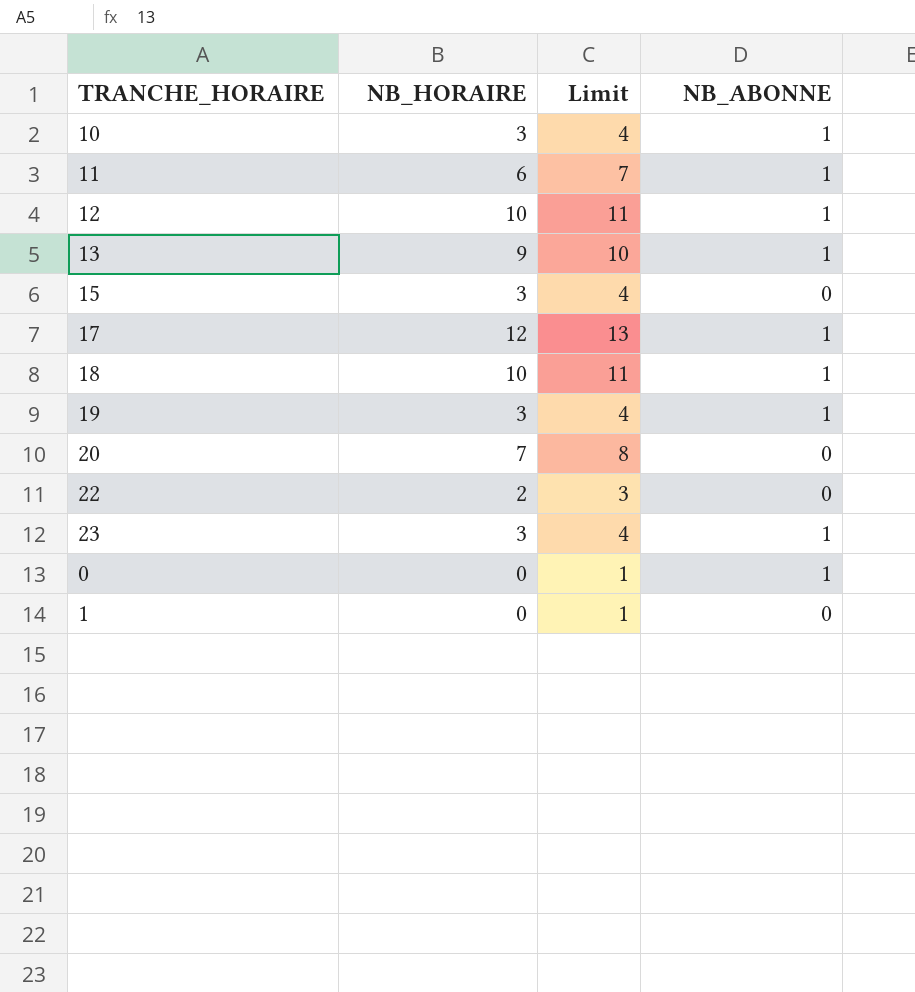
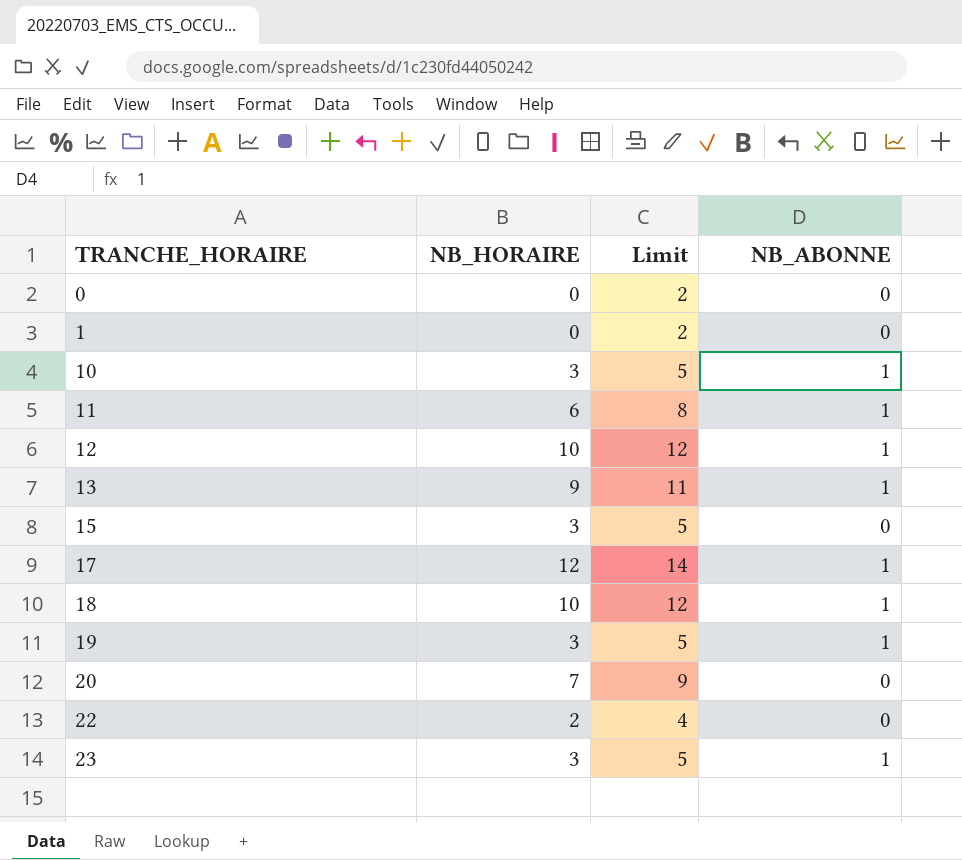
row order: none -> TRANCHE_HORAIRE ascending
column Limit | formula: [NB_HORAIRE] + 1 -> [NB_HORAIRE] + 2
0 | NB_ABONNE: 1 -> 0

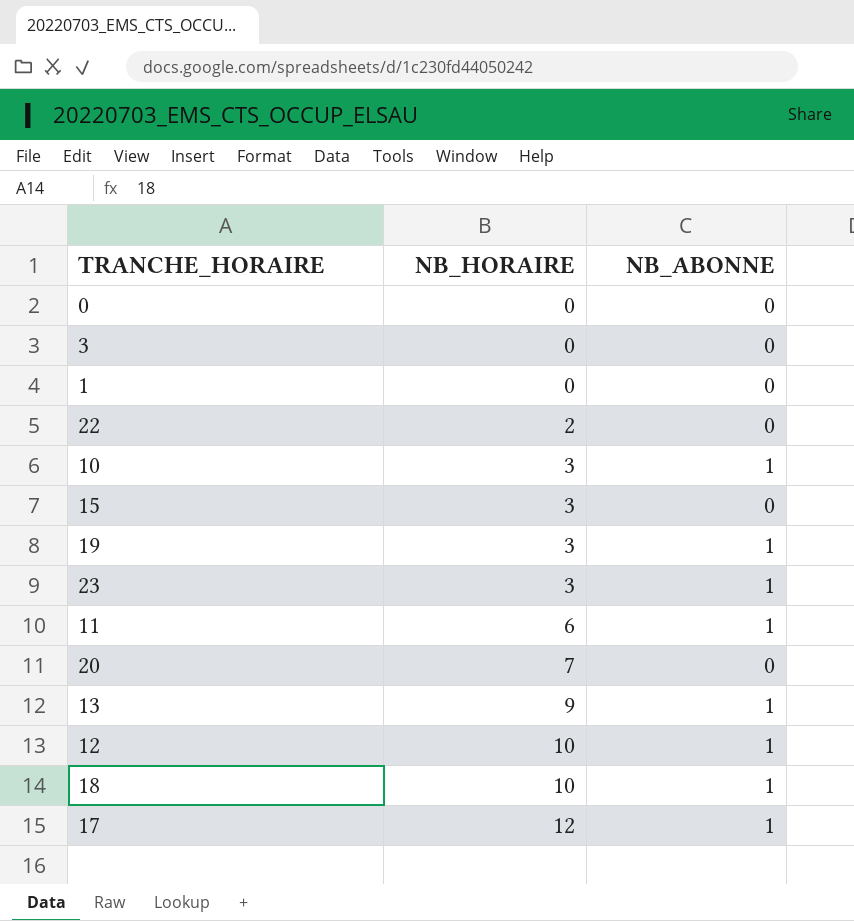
row order: TRANCHE_HORAIRE ascending -> NB_HORAIRE ascending
column Limit | formula: [NB_HORAIRE] + 2 -> none
row 3: none -> 0 | 0

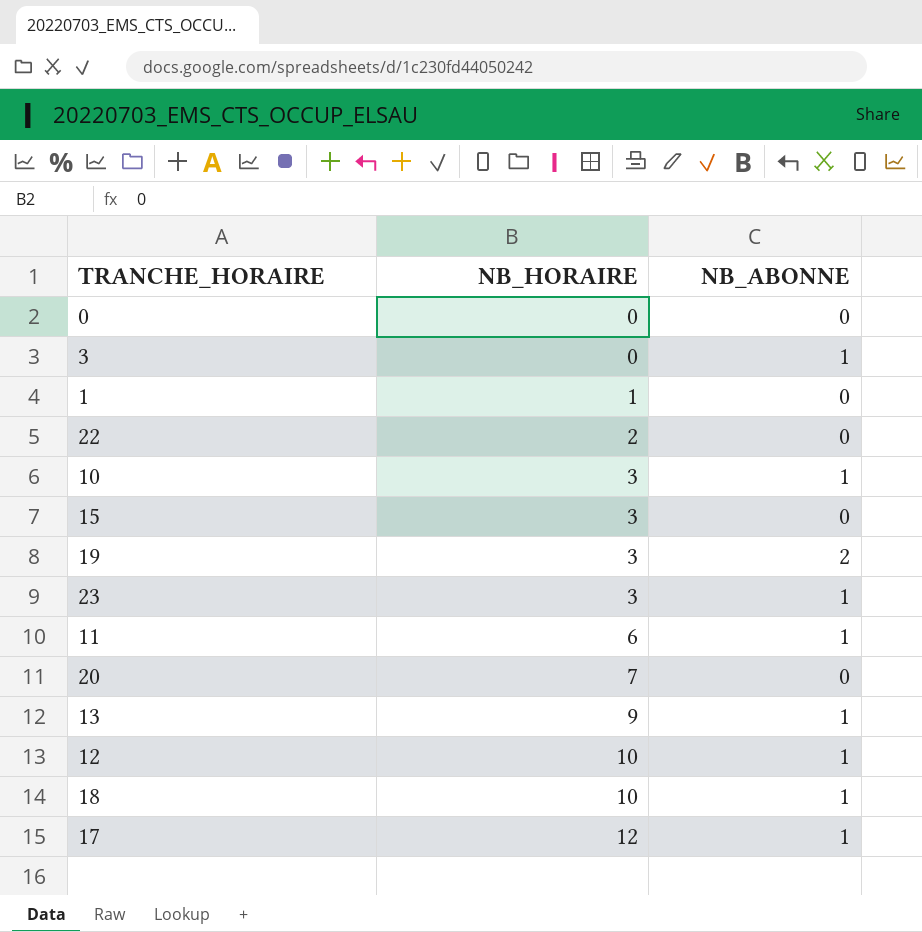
3 | NB_ABONNE: 0 -> 1
1 | NB_HORAIRE: 0 -> 1
19 | NB_ABONNE: 1 -> 2

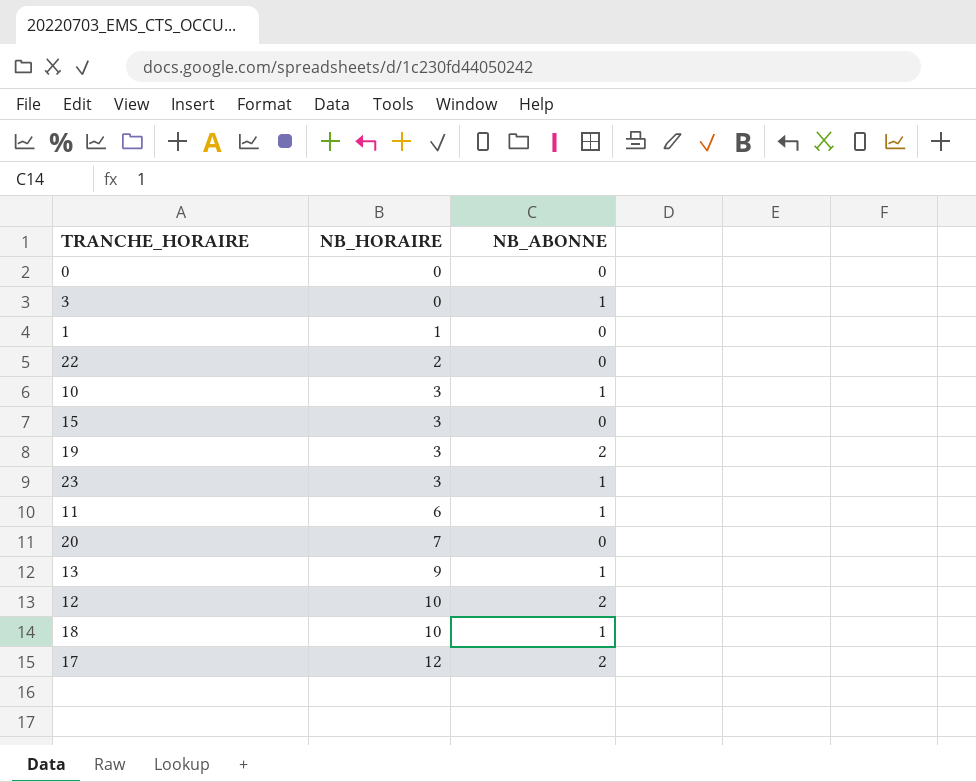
12 | NB_ABONNE: 1 -> 2
17 | NB_ABONNE: 1 -> 2

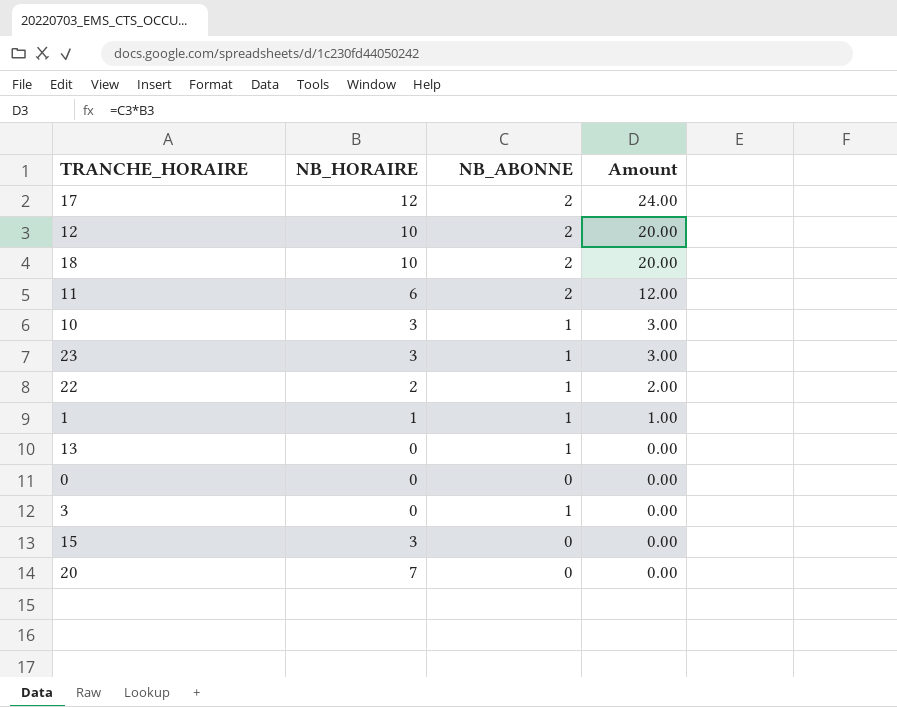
row order: NB_HORAIRE ascending -> Amount descending
column Amount | formula: none -> [NB_HORAIRE] * [NB_ABONNE]
row 19: 3 | 2 -> none
18 | NB_ABONNE: 1 -> 2
11 | NB_ABONNE: 1 -> 2
22 | NB_ABONNE: 0 -> 1
1 | NB_ABONNE: 0 -> 1
13 | NB_HORAIRE: 9 -> 0

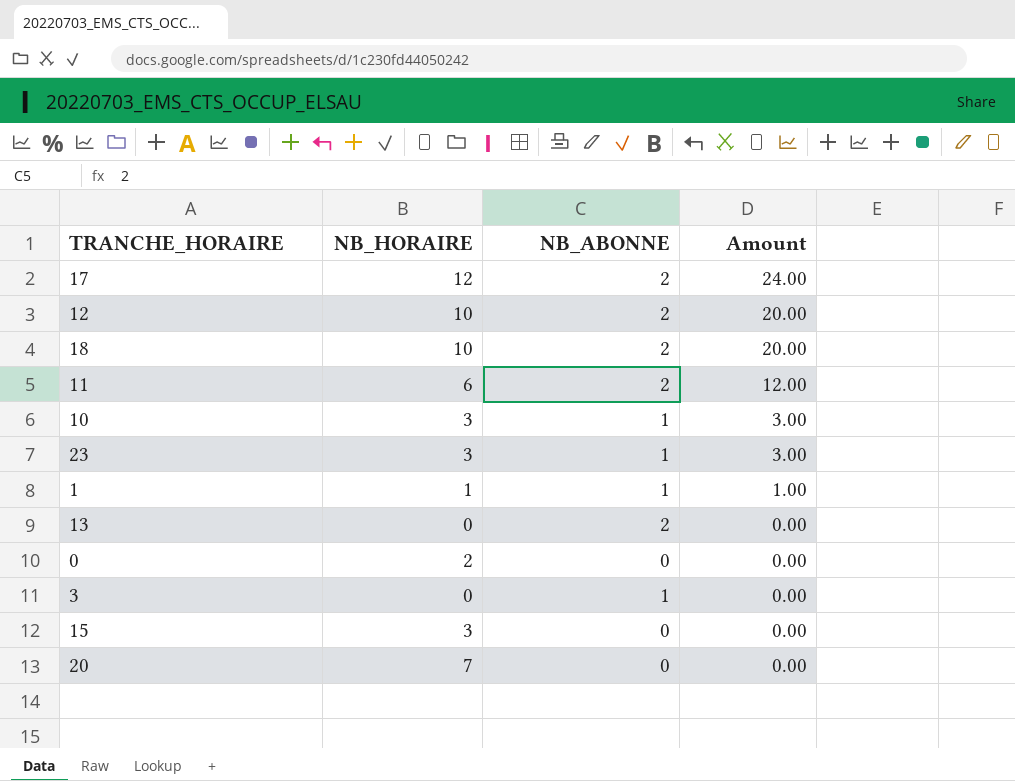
row 22: 2 | 1 | 2.00 -> none
13 | NB_ABONNE: 1 -> 2
0 | NB_HORAIRE: 0 -> 2

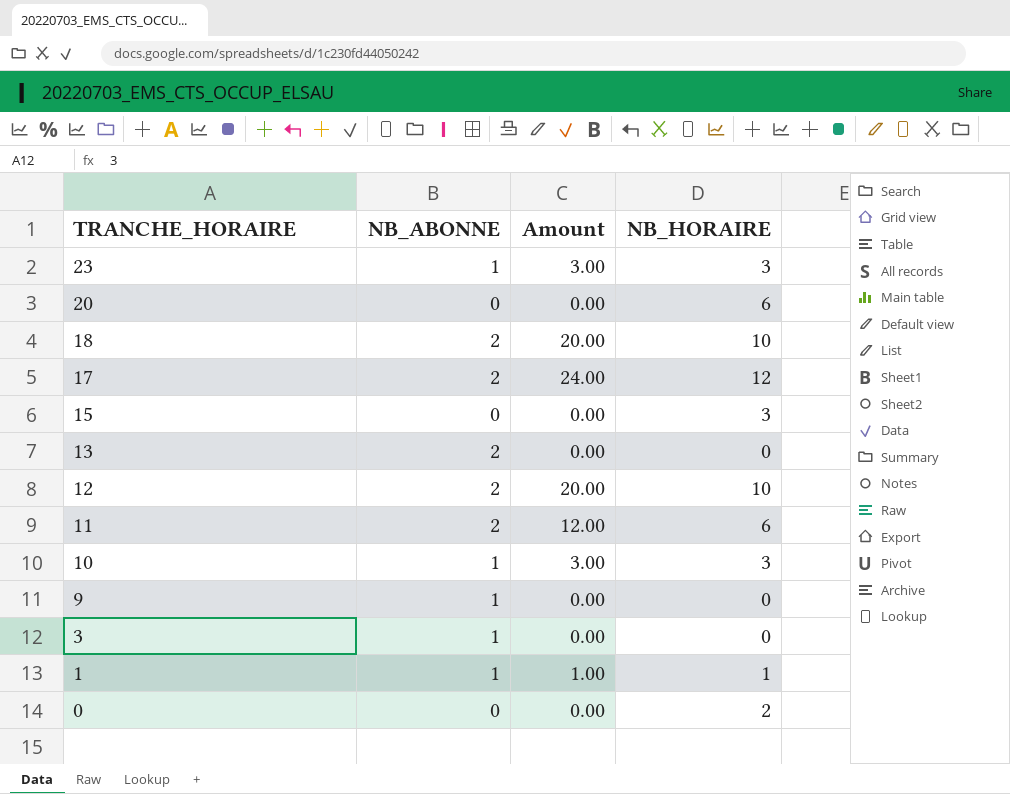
row order: Amount descending -> TRANCHE_HORAIRE descending
column NB_HORAIRE | position: 2 -> 4
20 | NB_HORAIRE: 7 -> 6
row 9: none -> 1 | 0.00 | 0

